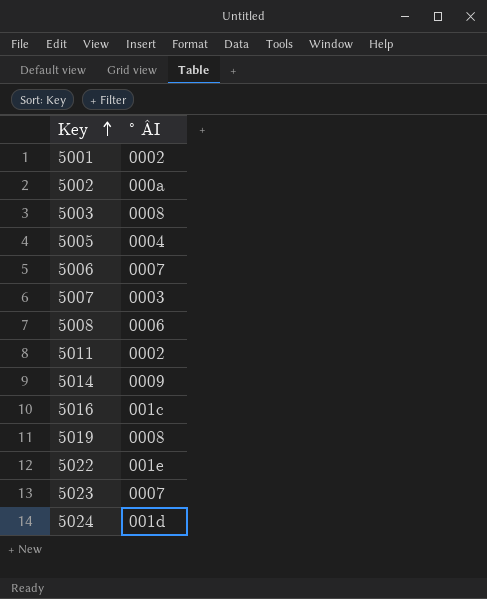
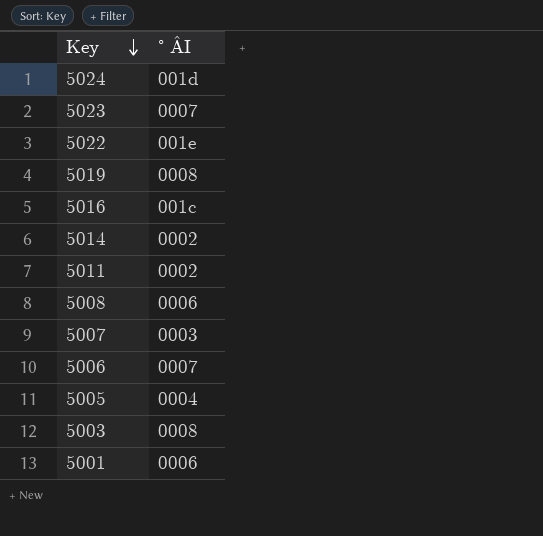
row order: Key ascending -> Key descending
row 5002: 000a -> none
5014 | ° ÂI: 0009 -> 0002
5001 | ° ÂI: 0002 -> 0006

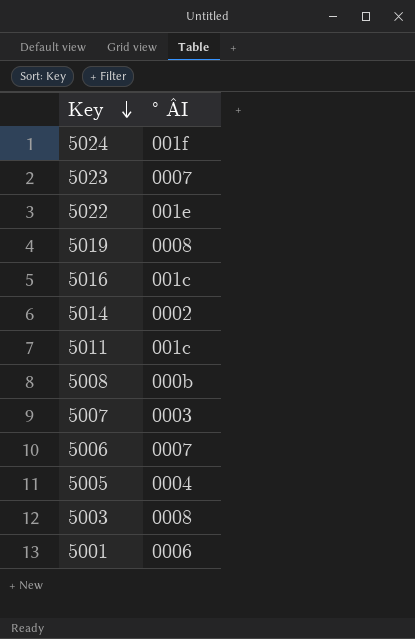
5024 | ° ÂI: 001d -> 001f
5011 | ° ÂI: 0002 -> 001c
5008 | ° ÂI: 0006 -> 000b

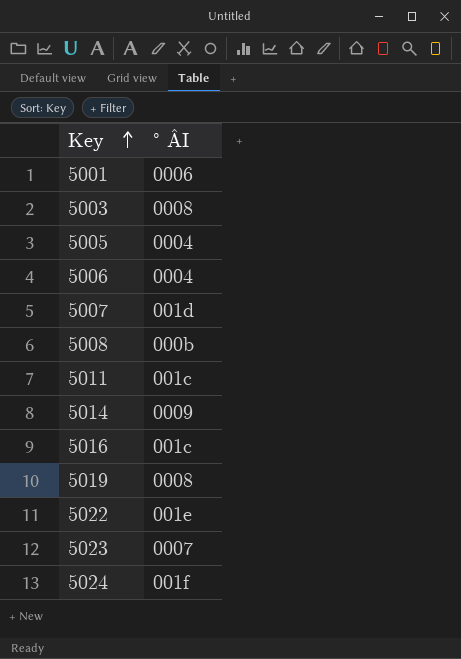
row order: Key descending -> Key ascending
5006 | ° ÂI: 0007 -> 0004
5007 | ° ÂI: 0003 -> 001d
5014 | ° ÂI: 0002 -> 0009

